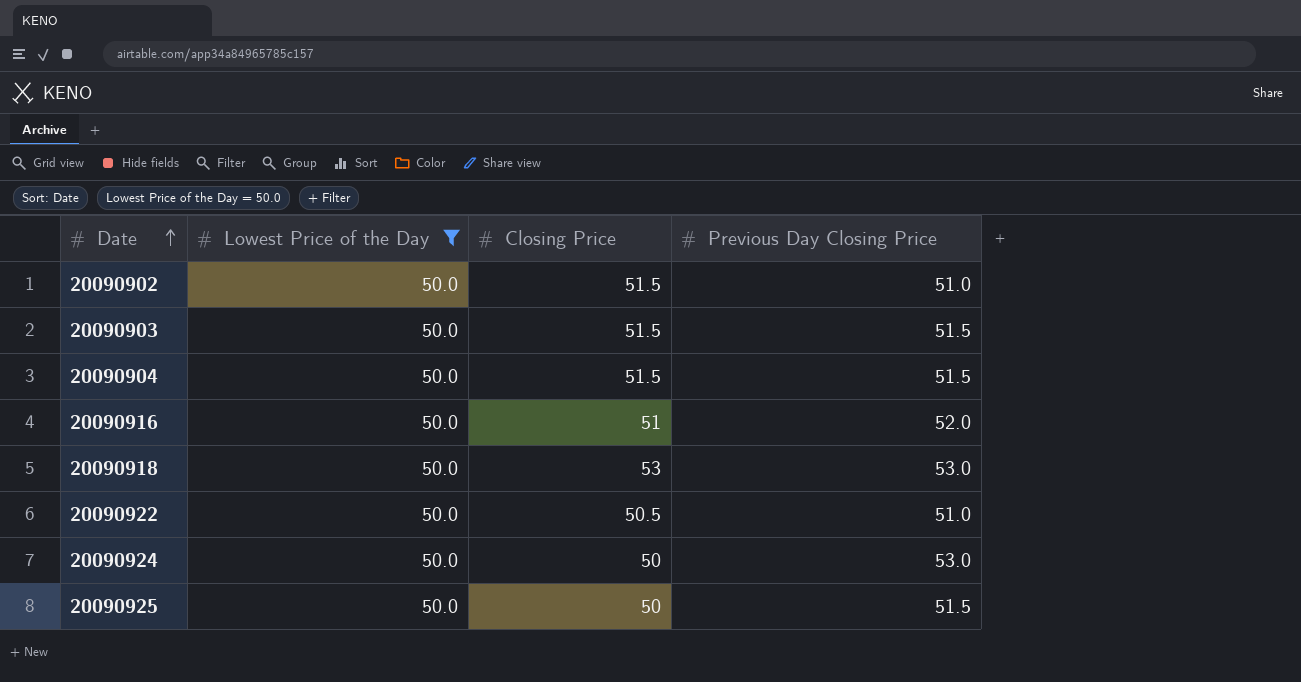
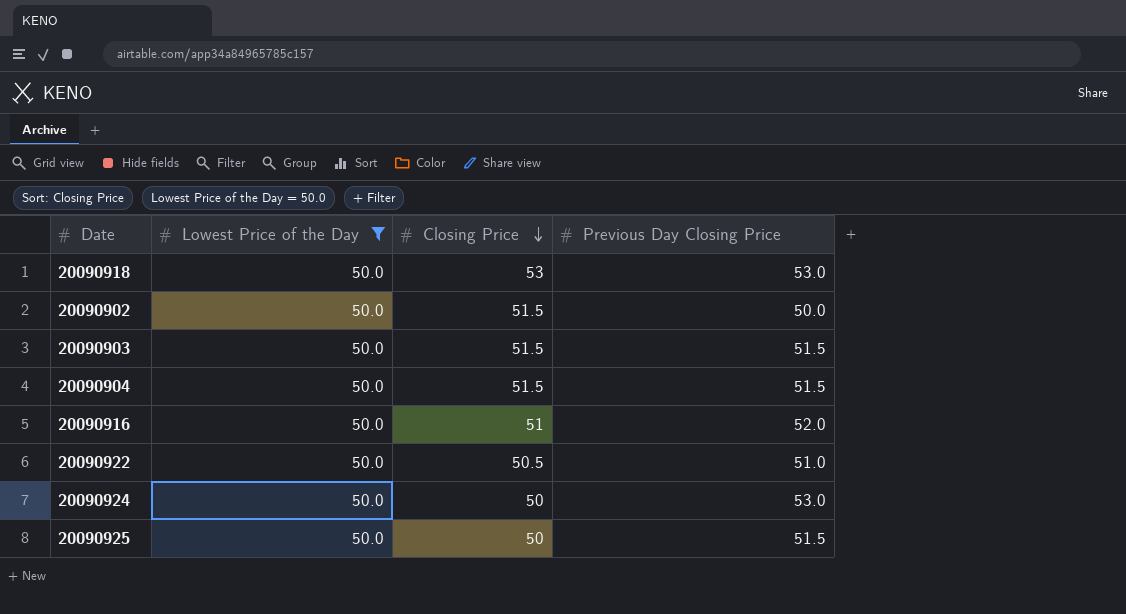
row order: Date ascending -> Closing Price descending
20090902 | Previous Day Closing Price: 51.0 -> 50.0

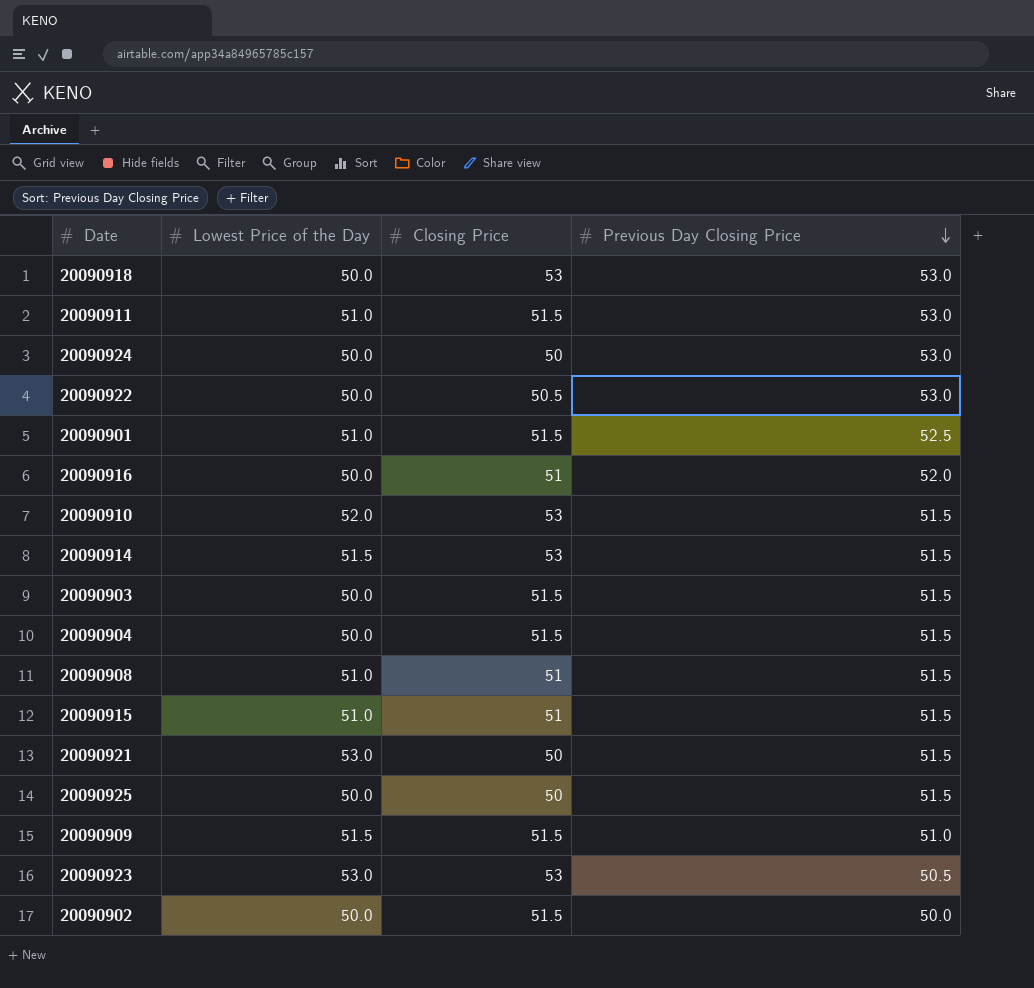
filter: Lowest Price of the Day = 50.0 -> none
row order: Closing Price descending -> Previous Day Closing Price descending
20090922 | Previous Day Closing Price: 51.0 -> 53.0

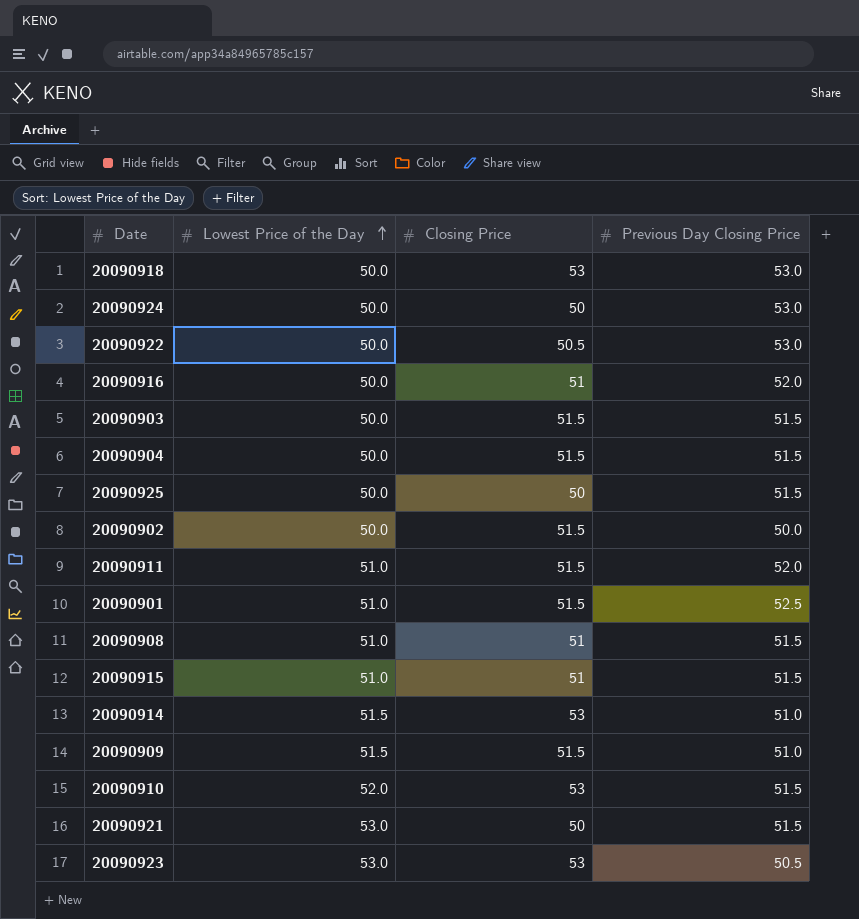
row order: Previous Day Closing Price descending -> Lowest Price of the Day ascending
20090911 | Previous Day Closing Price: 53.0 -> 52.0
20090914 | Previous Day Closing Price: 51.5 -> 51.0

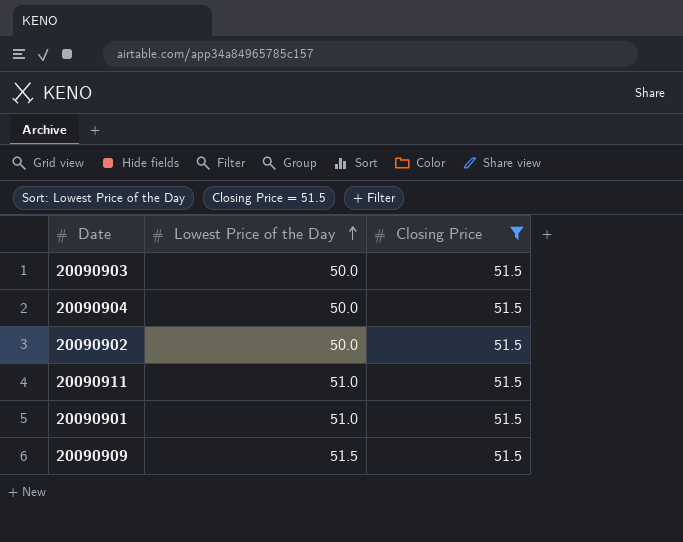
filter: none -> Closing Price = 51.5
column Previous Day Closing Price | position: 4 -> none

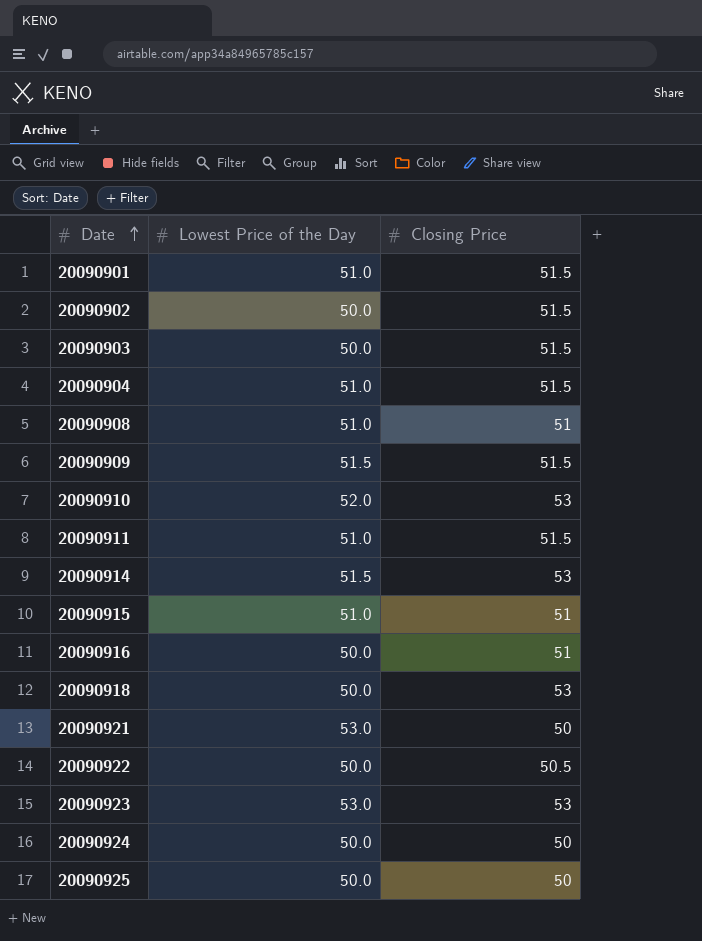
filter: Closing Price = 51.5 -> none
row order: Lowest Price of the Day ascending -> Date ascending
20090904 | Lowest Price of the Day: 50.0 -> 51.0

